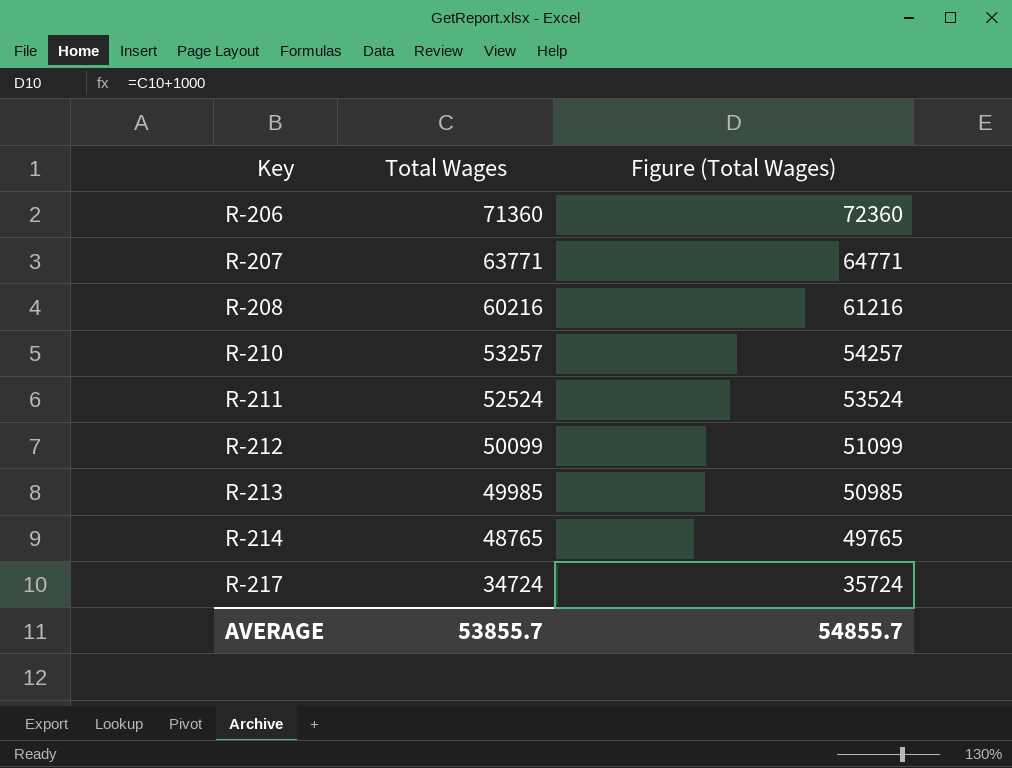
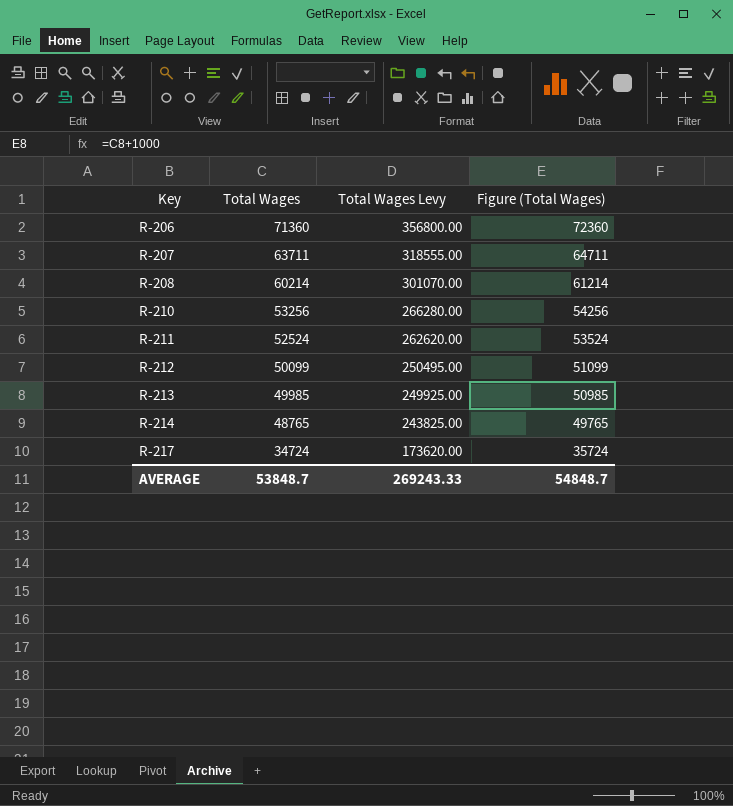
column Total Wages Levy | formula: none -> [Total Wages] * 5
R-207 | Total Wages: 63771 -> 63711
R-207 | Figure (Total Wages): 64771 -> 64711
R-208 | Total Wages: 60216 -> 60214
R-208 | Figure (Total Wages): 61216 -> 61214
R-210 | Total Wages: 53257 -> 53256
R-210 | Figure (Total Wages): 54257 -> 54256
AVERAGE | Total Wages: 53855.7 -> 53848.7
AVERAGE | Figure (Total Wages): 54855.7 -> 54848.7

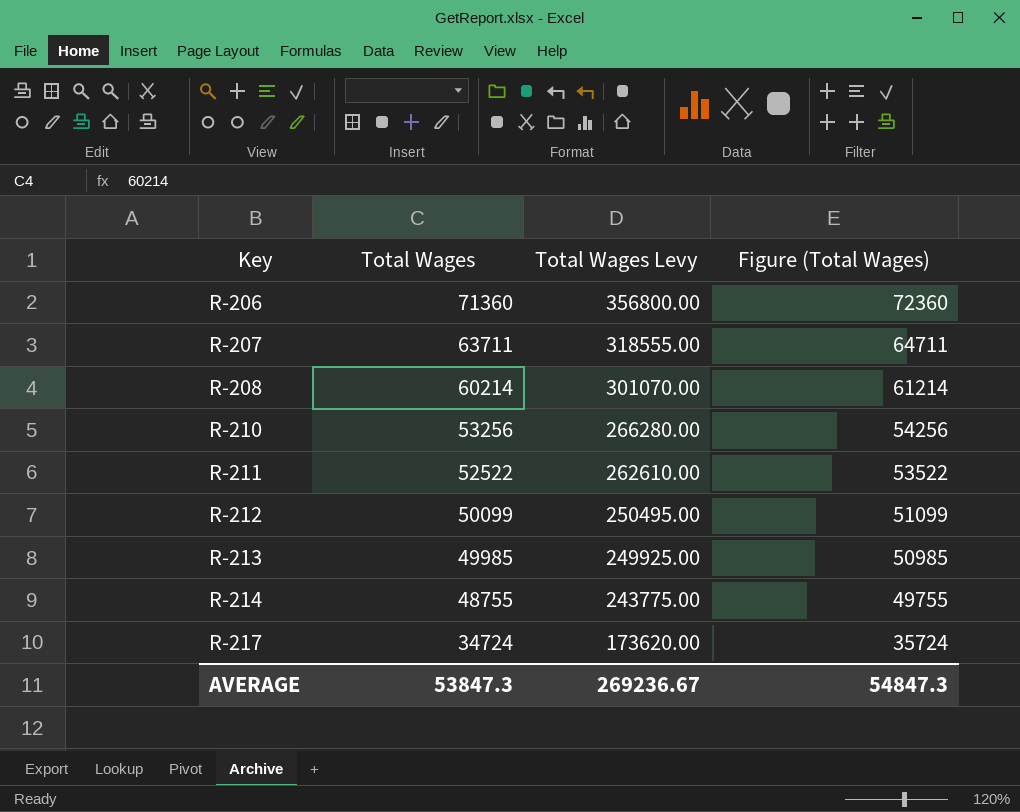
R-211 | Total Wages: 52524 -> 52522
R-211 | Total Wages Levy: 262620.00 -> 262610.00
R-211 | Figure (Total Wages): 53524 -> 53522
R-214 | Total Wages: 48765 -> 48755
R-214 | Total Wages Levy: 243825.00 -> 243775.00
R-214 | Figure (Total Wages): 49765 -> 49755
AVERAGE | Total Wages: 53848.7 -> 53847.3
AVERAGE | Total Wages Levy: 269243.33 -> 269236.67
AVERAGE | Figure (Total Wages): 54848.7 -> 54847.3

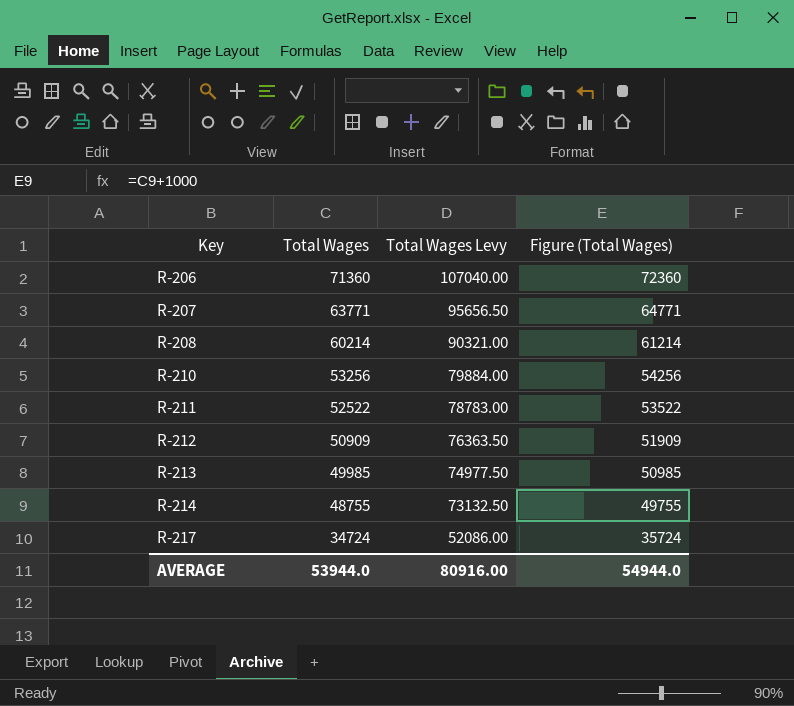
column Total Wages Levy | formula: [Total Wages] * 5 -> [Total Wages] * 1.5
R-207 | Total Wages: 63711 -> 63771
R-207 | Figure (Total Wages): 64711 -> 64771
R-212 | Total Wages: 50099 -> 50909
R-212 | Figure (Total Wages): 51099 -> 51909
AVERAGE | Total Wages: 53847.3 -> 53944.0
AVERAGE | Total Wages Levy: 269236.67 -> 80916.00
AVERAGE | Figure (Total Wages): 54847.3 -> 54944.0

